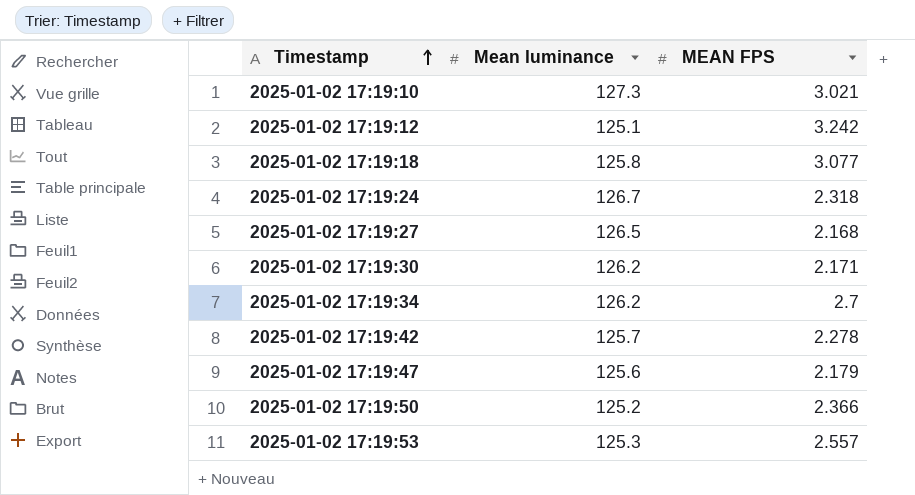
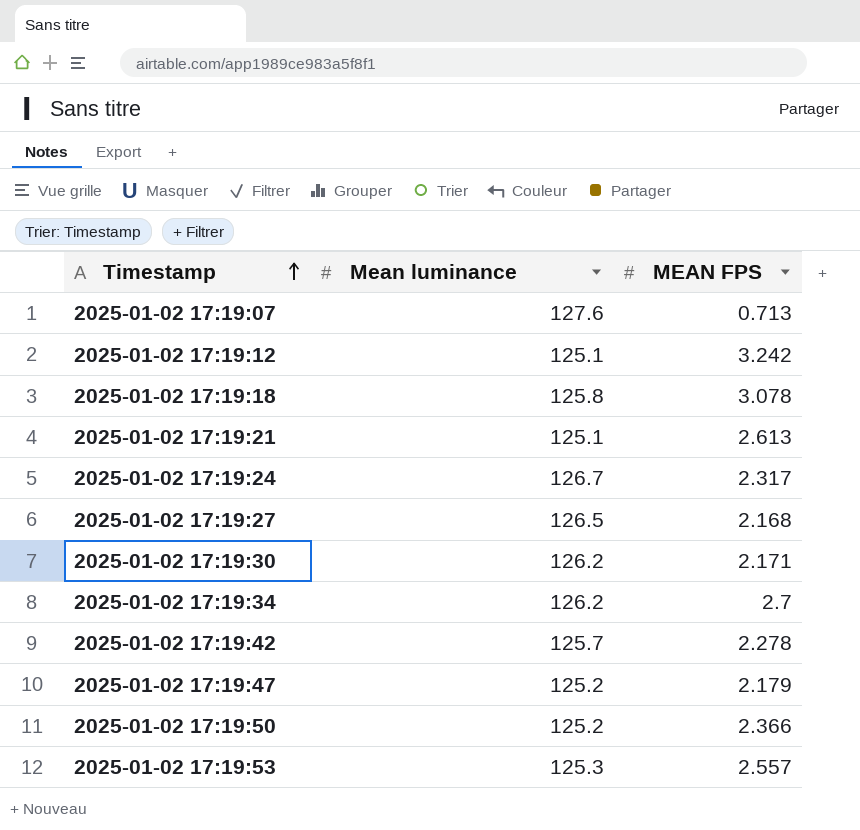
row 2025-01-02 17:19:10: 127.3 | 3.021 -> none
row 2025-01-02 17:19:07: none -> 127.6 | 0.713
2025-01-02 17:19:18 | MEAN FPS: 3.077 -> 3.078
row 2025-01-02 17:19:21: none -> 125.1 | 2.613
2025-01-02 17:19:24 | MEAN FPS: 2.318 -> 2.317
2025-01-02 17:19:47 | Mean luminance: 125.6 -> 125.2

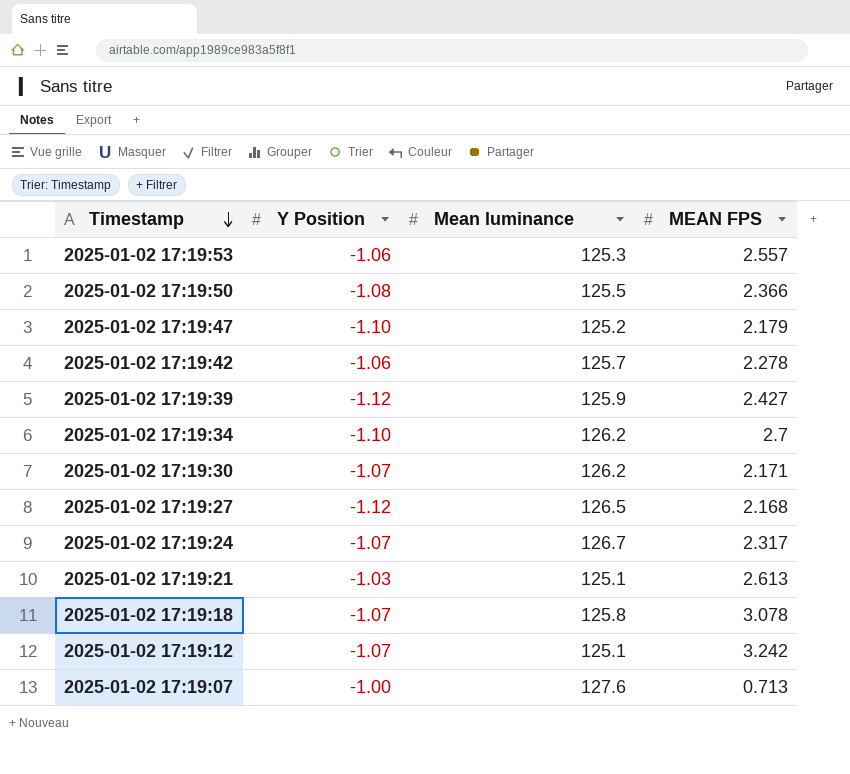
row order: Timestamp ascending -> Timestamp descending
column Y Position | position: none -> 2
2025-01-02 17:19:50 | Mean luminance: 125.2 -> 125.5
row 2025-01-02 17:19:39: none -> -1.12 | 125.9 | 2.427

